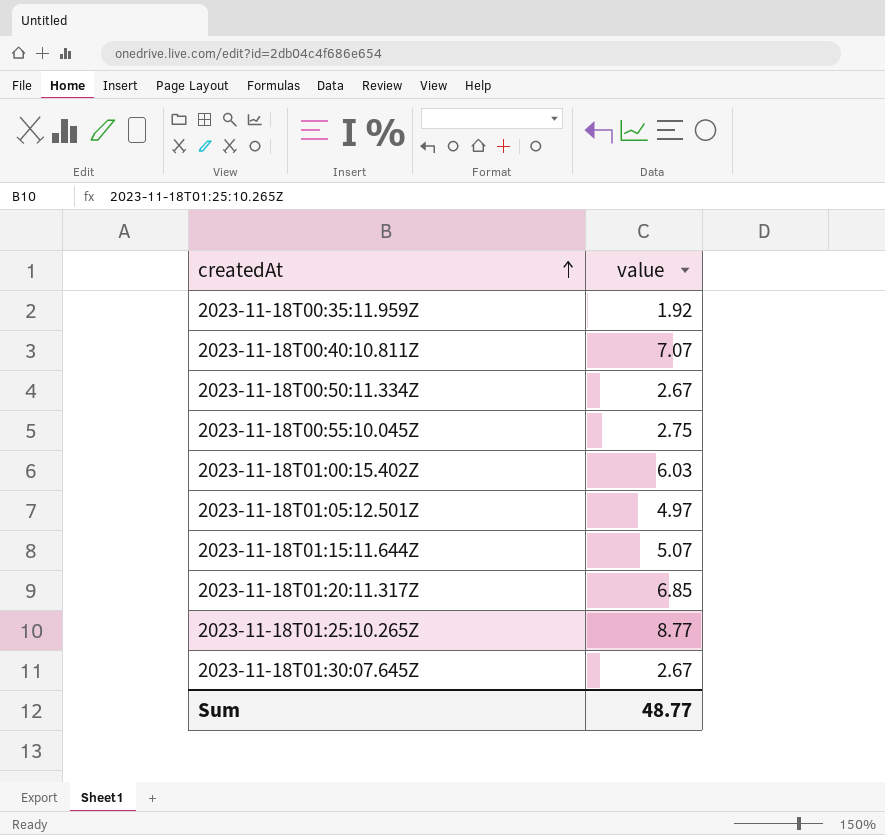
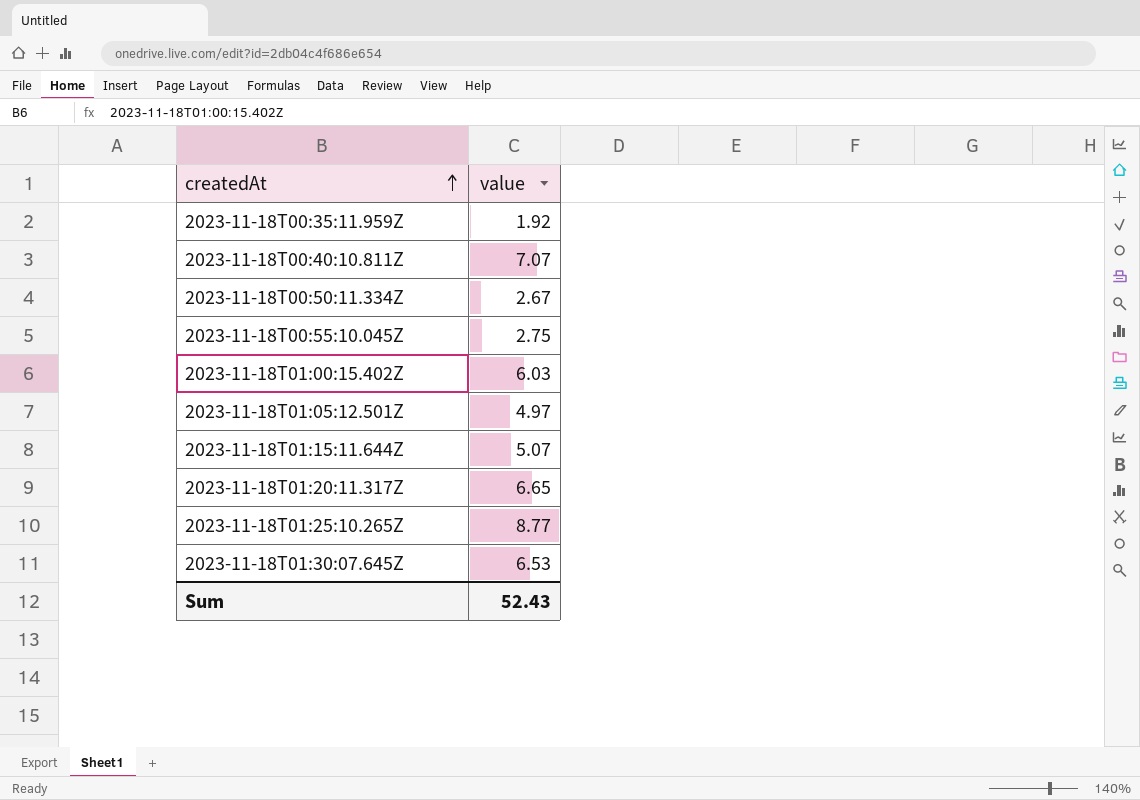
2023-11-18T01:20:11.317Z | value: 6.85 -> 6.65
2023-11-18T01:30:07.645Z | value: 2.67 -> 6.53
Sum | value: 48.77 -> 52.43

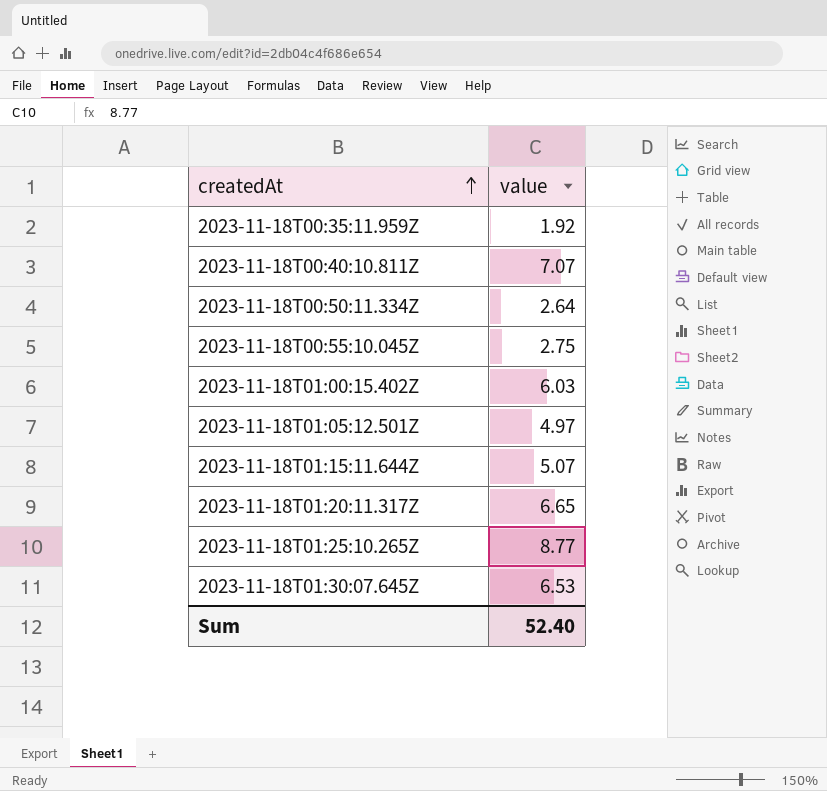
2023-11-18T00:50:11.334Z | value: 2.67 -> 2.64
Sum | value: 52.43 -> 52.40

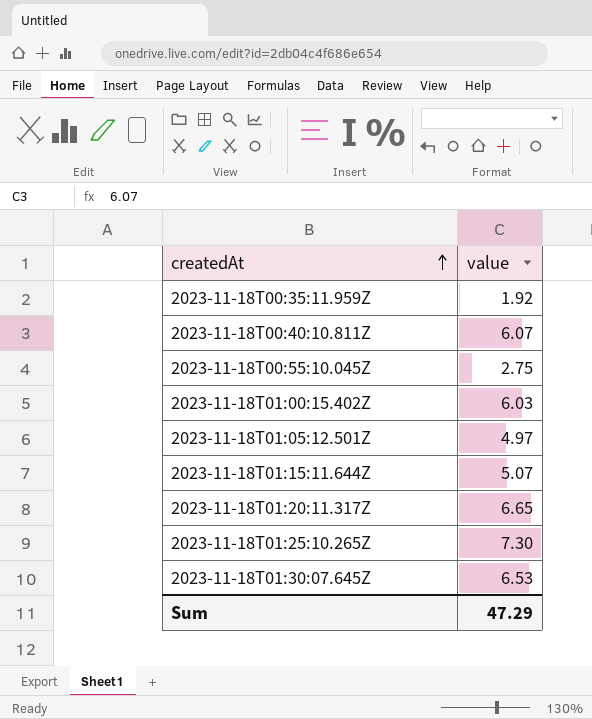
row 2023-11-18T00:50:11.334Z: 2.64 -> none
2023-11-18T00:40:10.811Z | value: 7.07 -> 6.07
2023-11-18T01:25:10.265Z | value: 8.77 -> 7.30
Sum | value: 52.40 -> 47.29

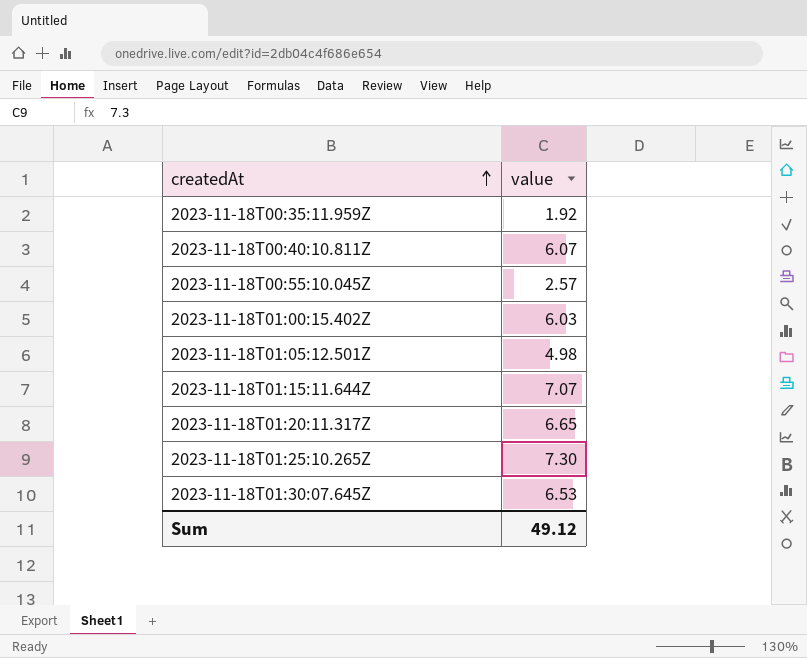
2023-11-18T00:55:10.045Z | value: 2.75 -> 2.57
2023-11-18T01:05:12.501Z | value: 4.97 -> 4.98
2023-11-18T01:15:11.644Z | value: 5.07 -> 7.07
Sum | value: 47.29 -> 49.12

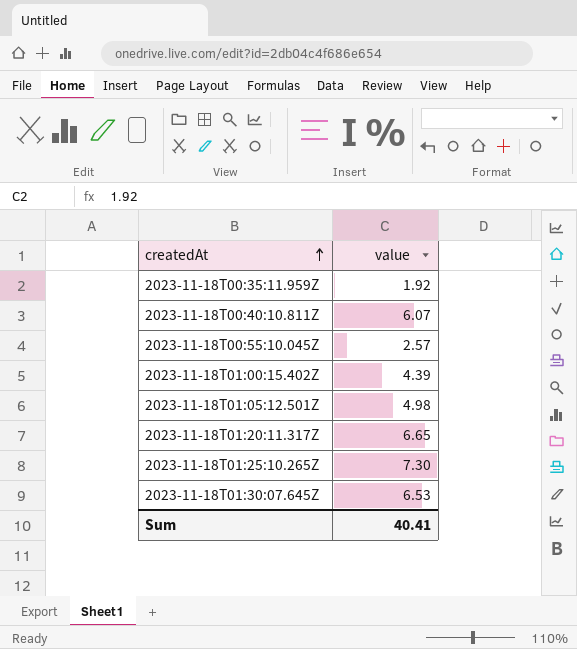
row 2023-11-18T01:15:11.644Z: 7.07 -> none
2023-11-18T01:00:15.402Z | value: 6.03 -> 4.39
Sum | value: 49.12 -> 40.41

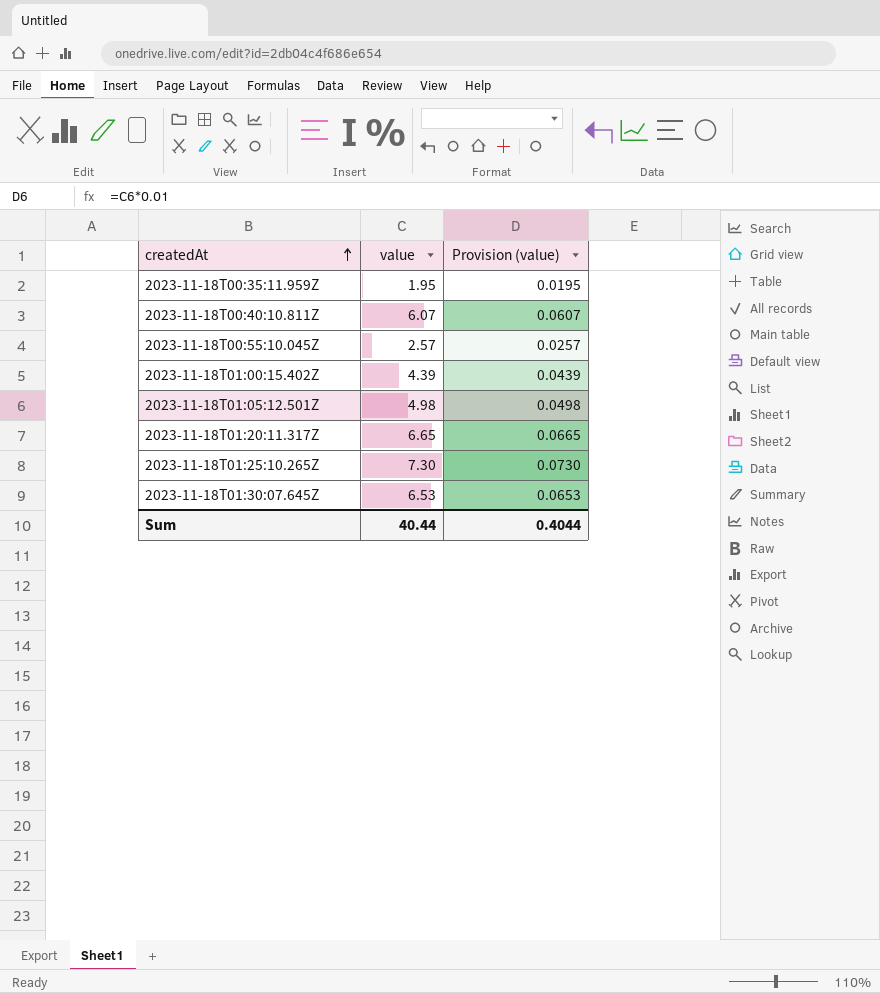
column Provision (value) | formula: none -> [value] * 0.01
2023-11-18T00:35:11.959Z | value: 1.92 -> 1.95
Sum | value: 40.41 -> 40.44

